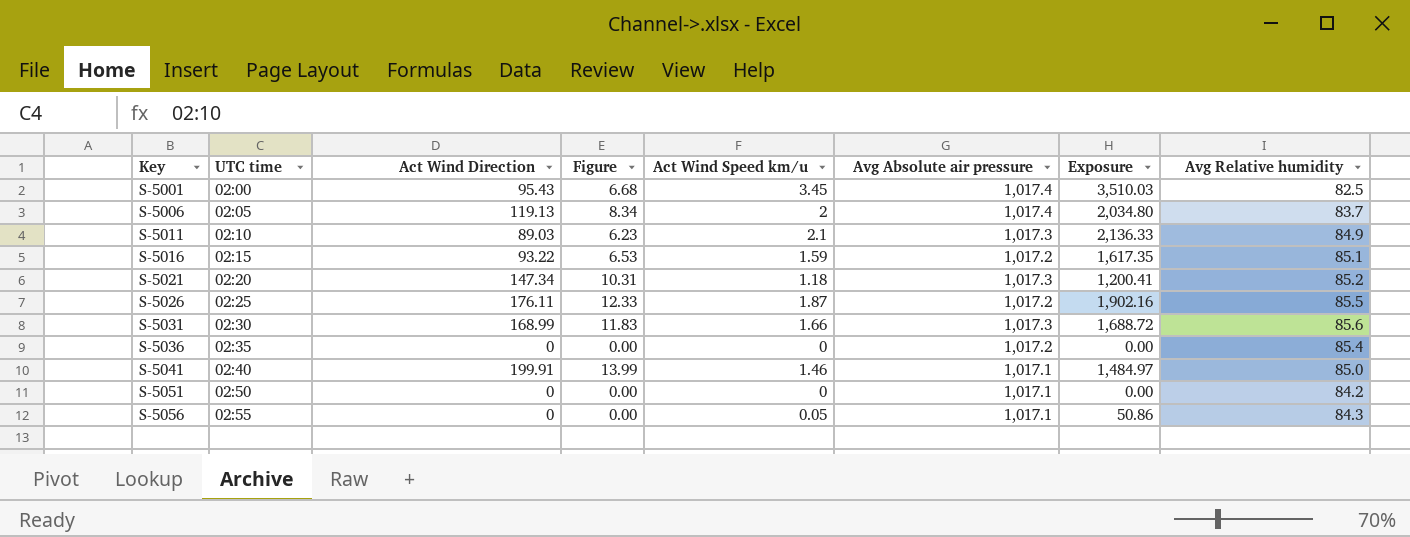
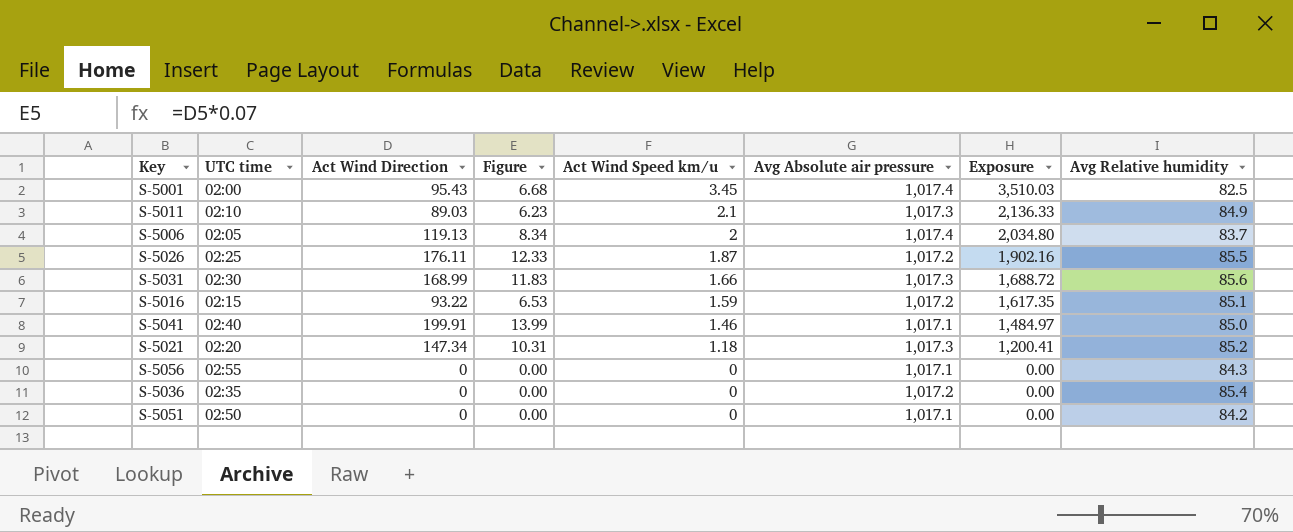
row order: Key ascending -> Act Wind Speed km/u descending
S-5056 | Act Wind Speed km/u: 0.05 -> 0
S-5056 | Exposure: 50.86 -> 0.00

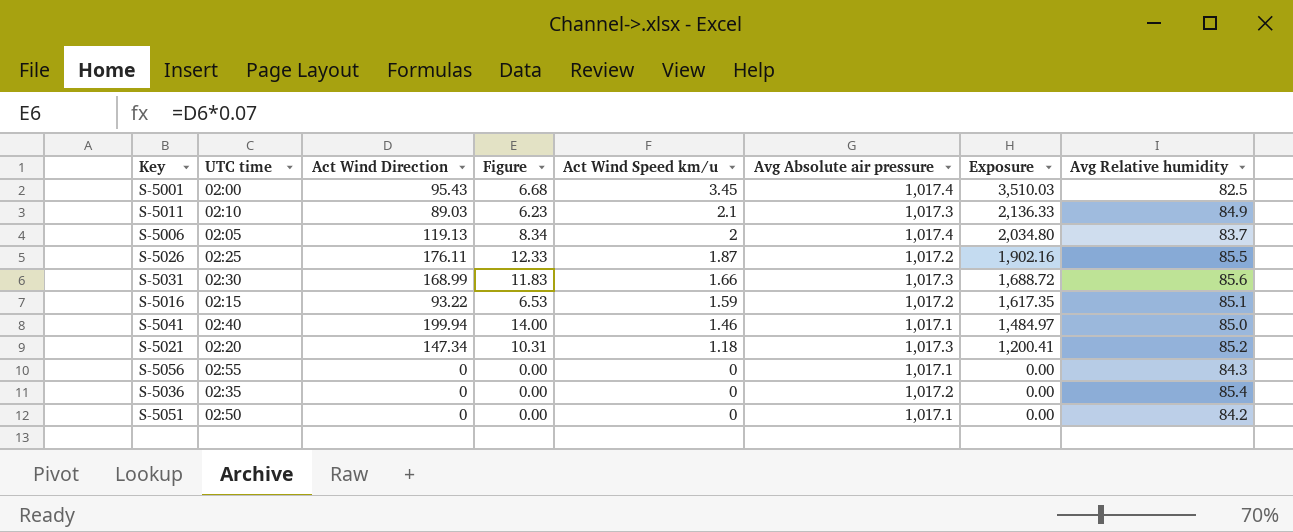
S-5041 | Act Wind Direction: 199.91 -> 199.94
S-5041 | Figure: 13.99 -> 14.00

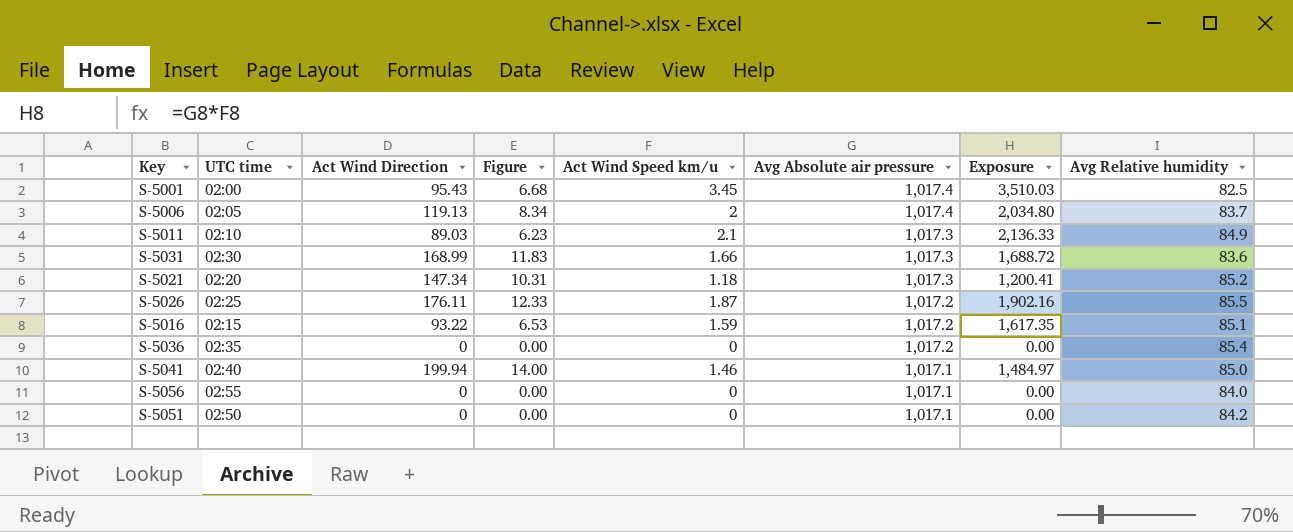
row order: Act Wind Speed km/u descending -> Avg Absolute air pressure descending
S-5031 | Avg Relative humidity: 85.6 -> 83.6
S-5056 | Avg Relative humidity: 84.3 -> 84.0

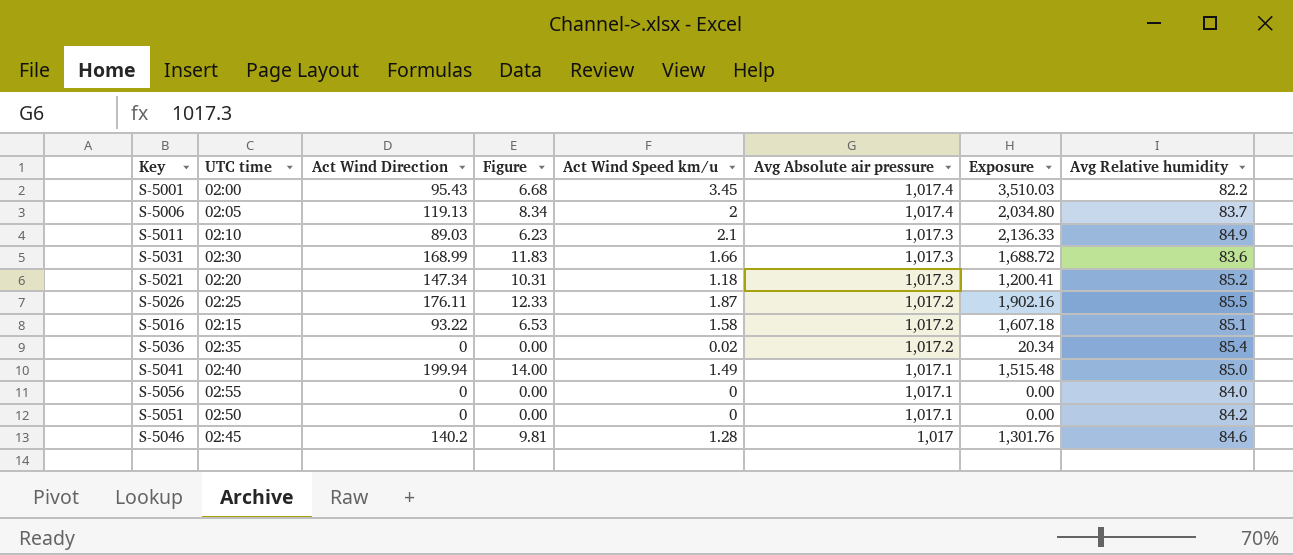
S-5001 | Avg Relative humidity: 82.5 -> 82.2
S-5016 | Act Wind Speed km/u: 1.59 -> 1.58
S-5016 | Exposure: 1,617.35 -> 1,607.18
S-5036 | Act Wind Speed km/u: 0 -> 0.02
S-5036 | Exposure: 0.00 -> 20.34
S-5041 | Act Wind Speed km/u: 1.46 -> 1.49
S-5041 | Exposure: 1,484.97 -> 1,515.48
row S-5046: none -> 02:45 | 140.2 | 9.81 | 1.28 | 1,017 | 1,301.76 | 84.6

